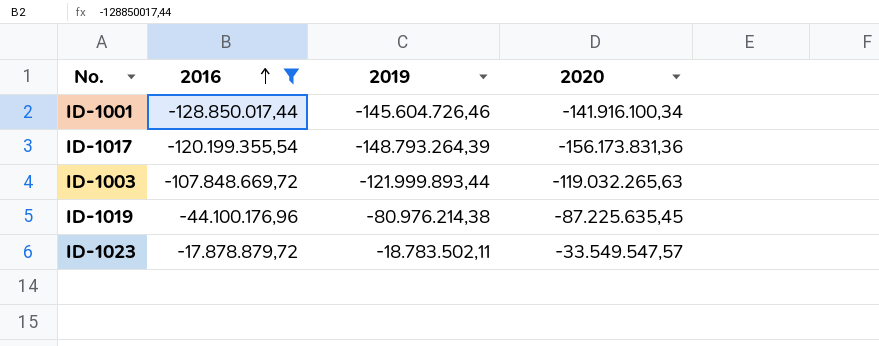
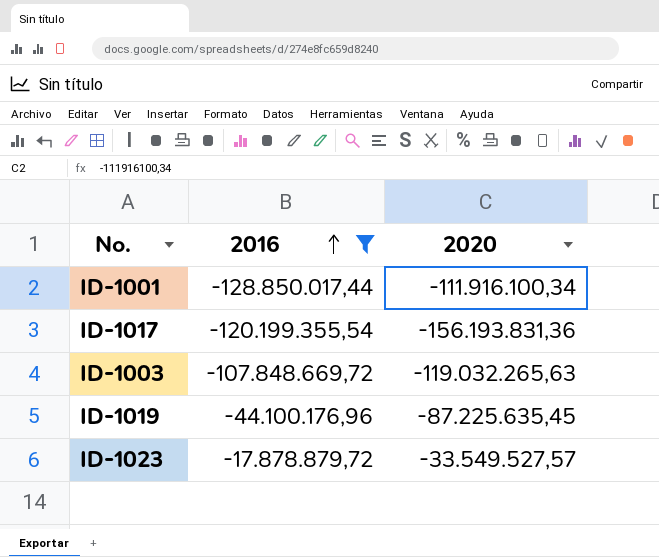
column 2019 | position: 3 -> none
ID-1001 | 2020: -141.916.100,34 -> -111.916.100,34
ID-1017 | 2020: -156.173.831,36 -> -156.193.831,36
ID-1023 | 2020: -33.549.547,57 -> -33.549.527,57

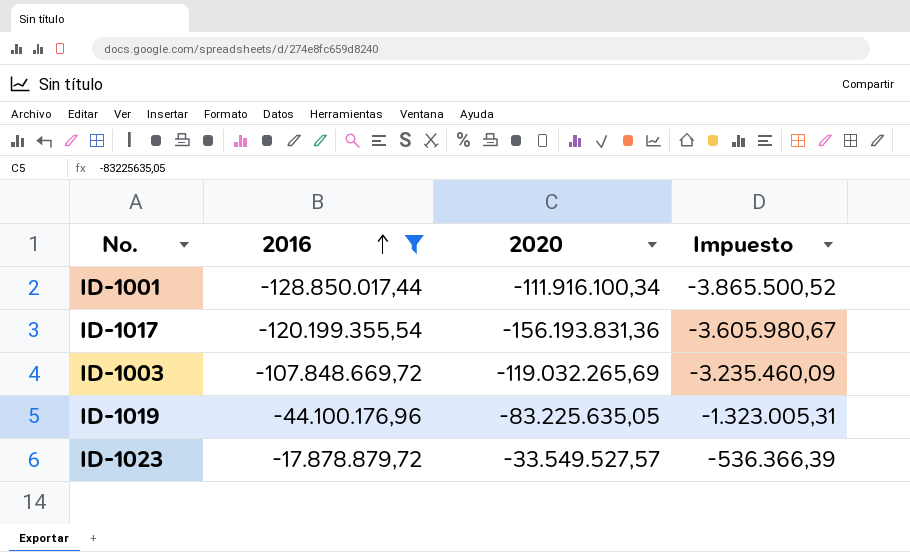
column Impuesto | formula: none -> [2016] * 0,03
ID-1003 | 2020: -119.032.265,63 -> -119.032.265,69
ID-1019 | 2020: -87.225.635,45 -> -83.225.635,05

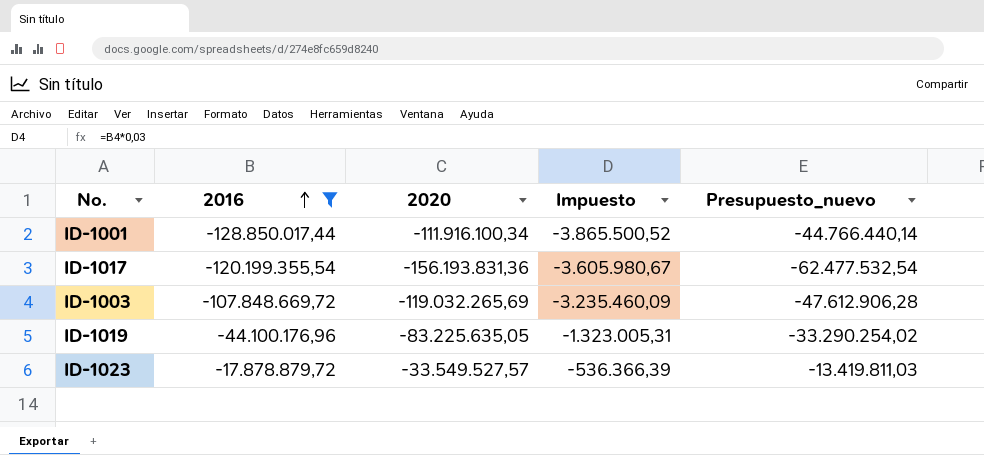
column Presupuesto_nuevo | formula: none -> [2020] * 0,4

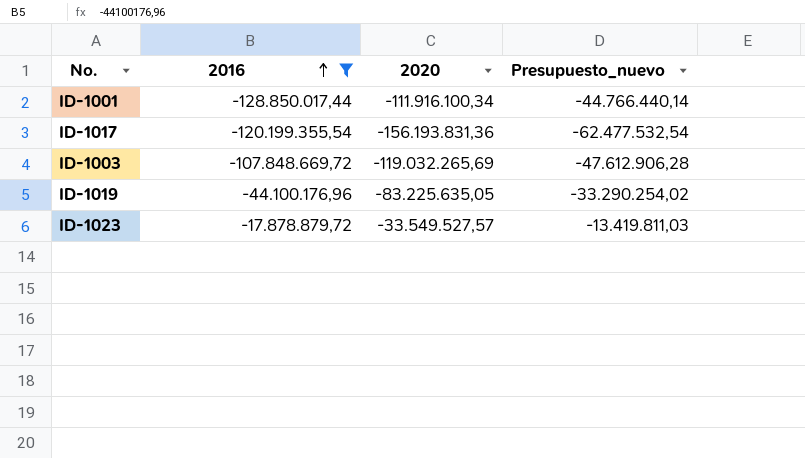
column Impuesto | formula: [2016] * 0,03 -> none

